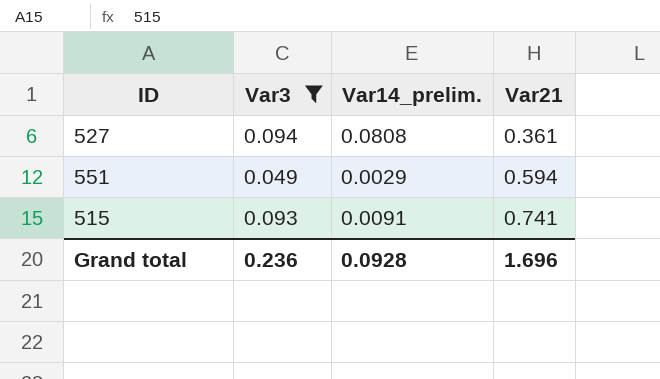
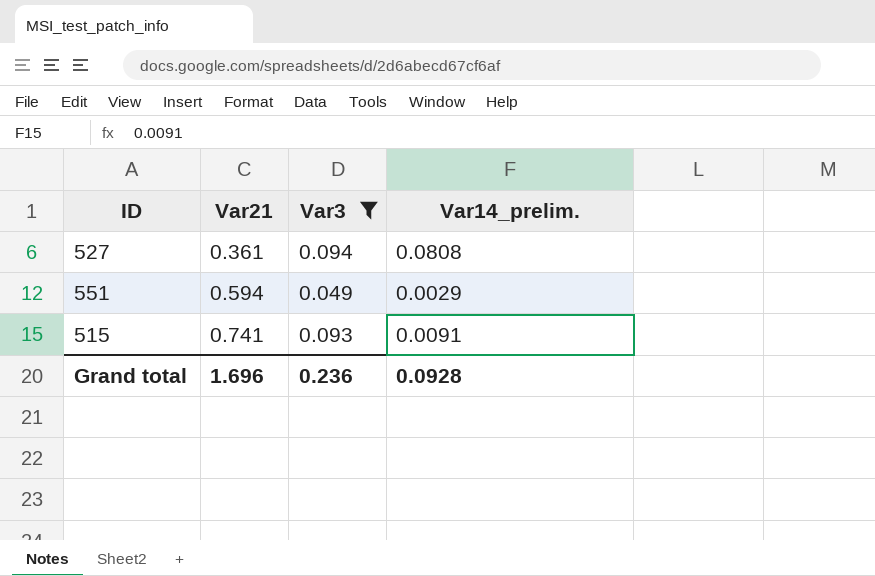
column Var21 | position: 4 -> 2

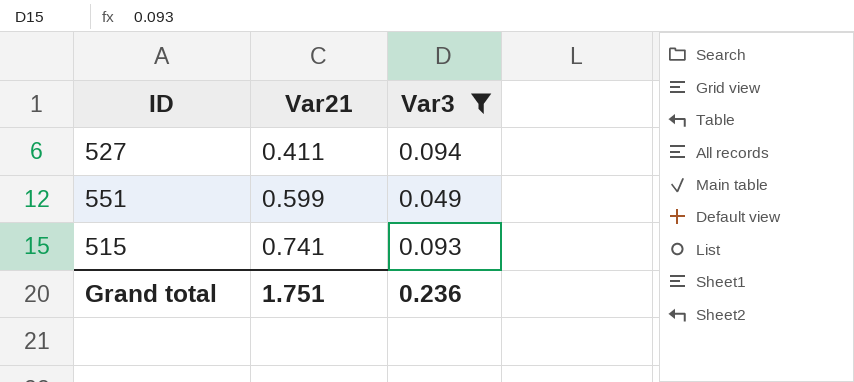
column Var14_prelim. | position: 4 -> none
527 | Var21: 0.361 -> 0.411
551 | Var21: 0.594 -> 0.599
Grand total | Var21: 1.696 -> 1.751

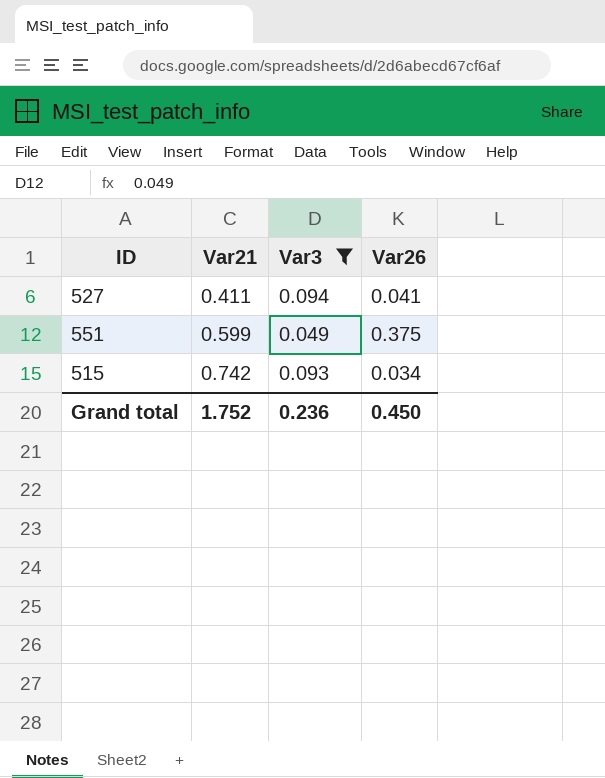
column Var26 | position: none -> 4
515 | Var21: 0.741 -> 0.742
Grand total | Var21: 1.751 -> 1.752

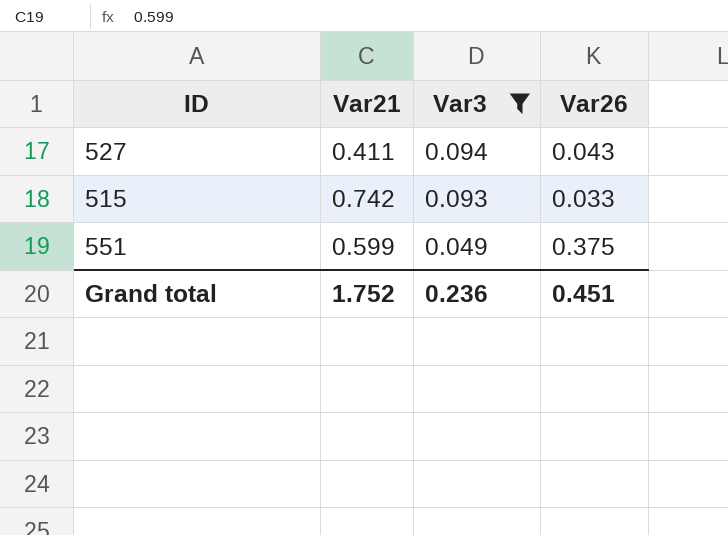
row order: Var21 ascending -> Var3 descending
527 | Var26: 0.041 -> 0.043
515 | Var26: 0.034 -> 0.033
Grand total | Var26: 0.450 -> 0.451

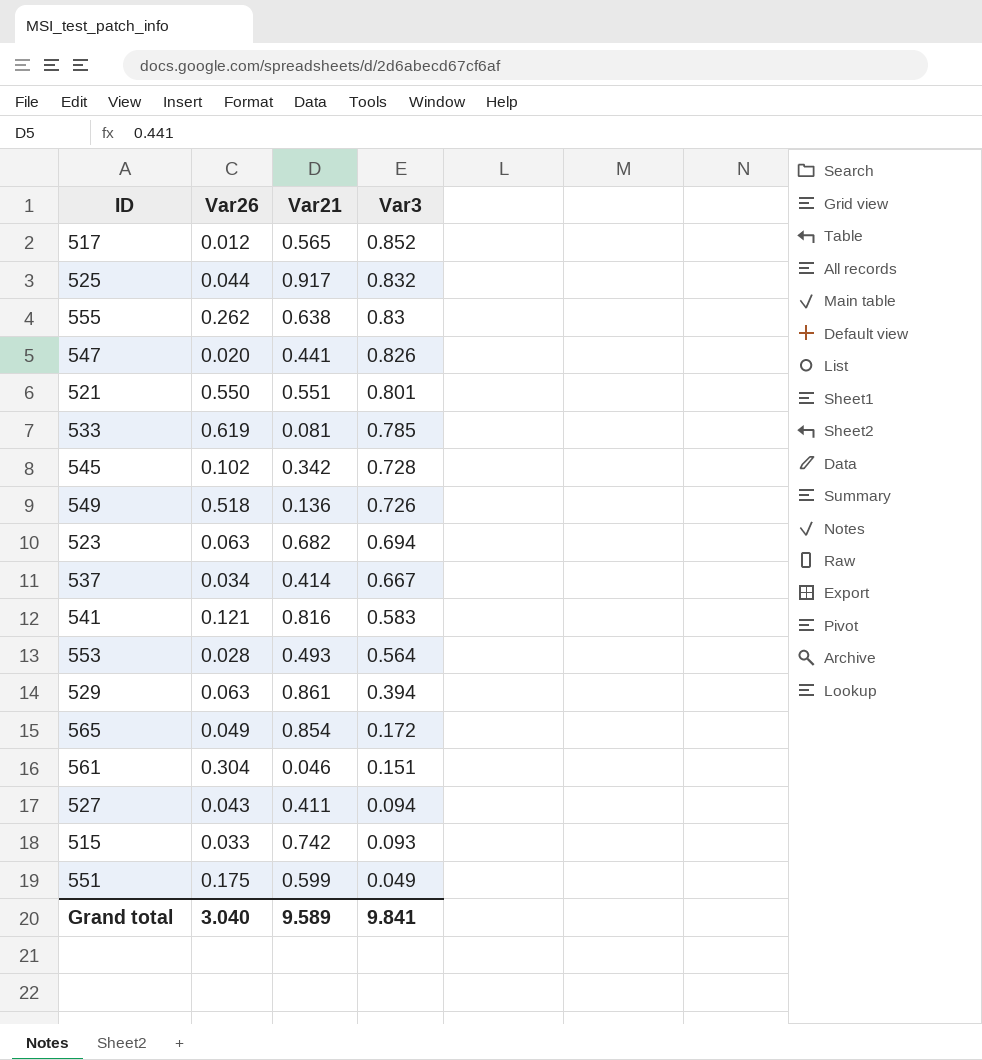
filter: Var3 <= 0.094 -> none
column Var26 | position: 4 -> 2
551 | Var26: 0.375 -> 0.175
Grand total | Var26: 0.451 -> 3.040
Grand total | Var21: 1.752 -> 9.589
Grand total | Var3: 0.236 -> 9.841

